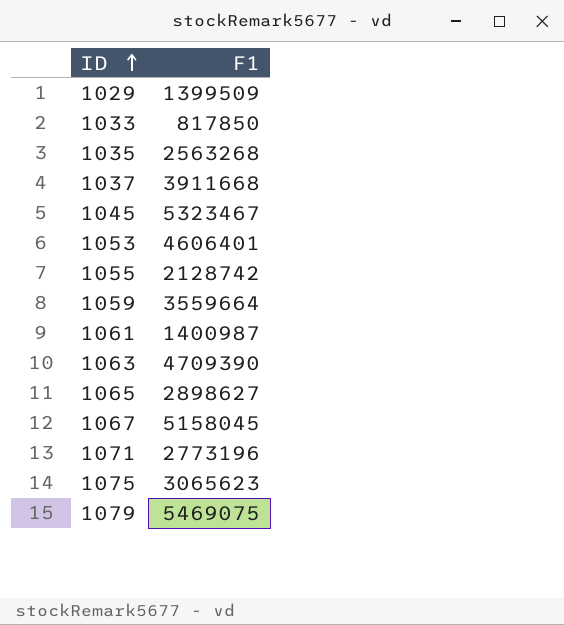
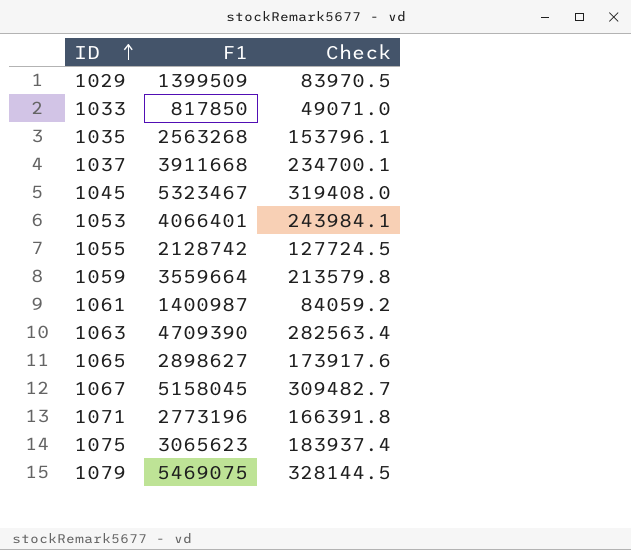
column Check | formula: none -> [F1] * 0.06
1053 | F1: 4606401 -> 4066401

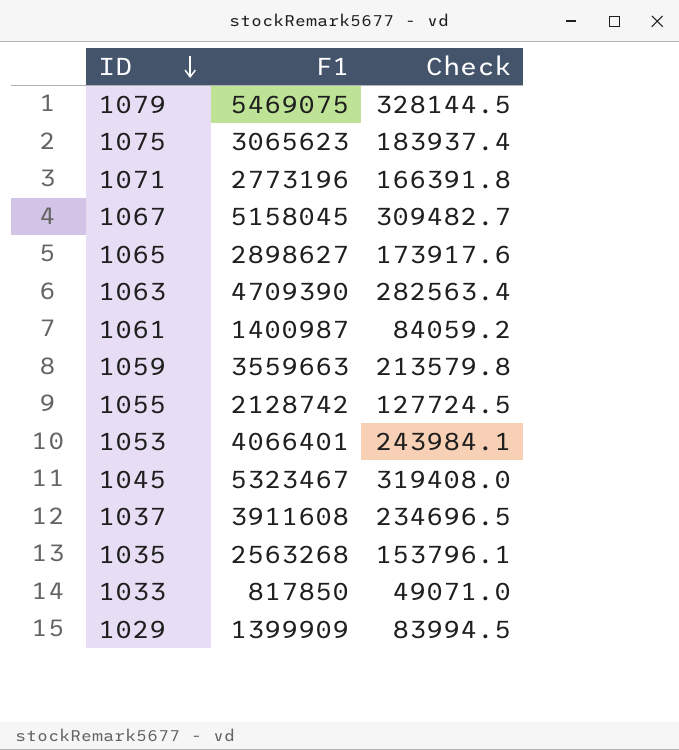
row order: ID ascending -> ID descending
1059 | F1: 3559664 -> 3559663
1037 | F1: 3911668 -> 3911608
1037 | Check: 234700.1 -> 234696.5
1029 | F1: 1399509 -> 1399909
1029 | Check: 83970.5 -> 83994.5

